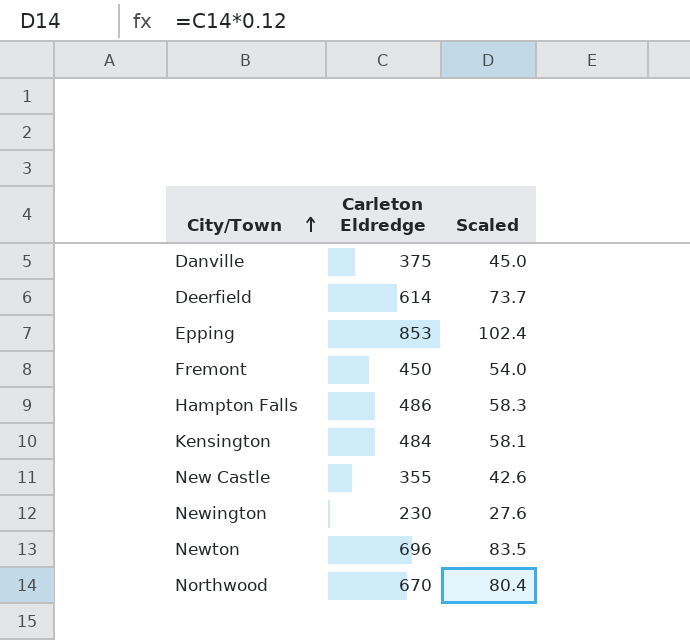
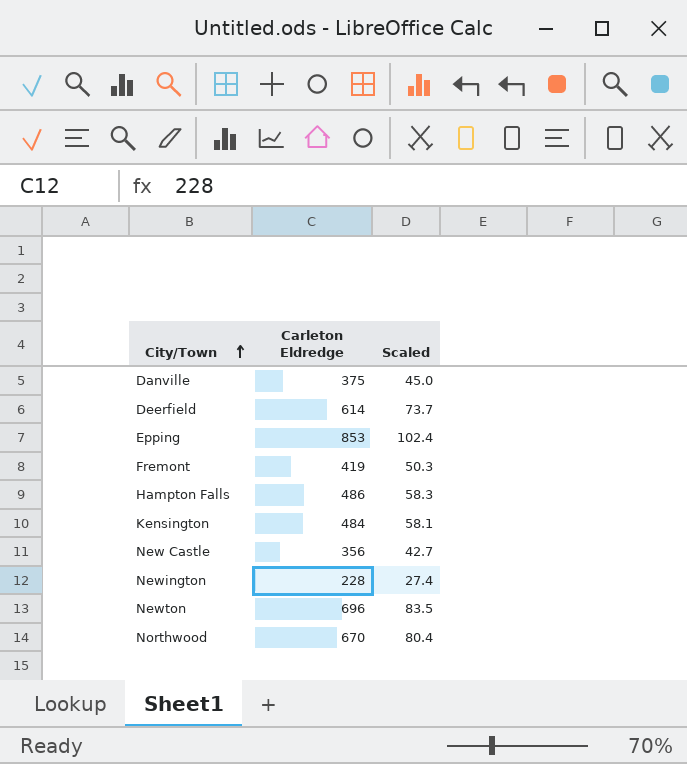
Fremont | Carleton Eldredge: 450 -> 419
Fremont | Scaled: 54.0 -> 50.3
New Castle | Carleton Eldredge: 355 -> 356
New Castle | Scaled: 42.6 -> 42.7
Newington | Carleton Eldredge: 230 -> 228
Newington | Scaled: 27.6 -> 27.4

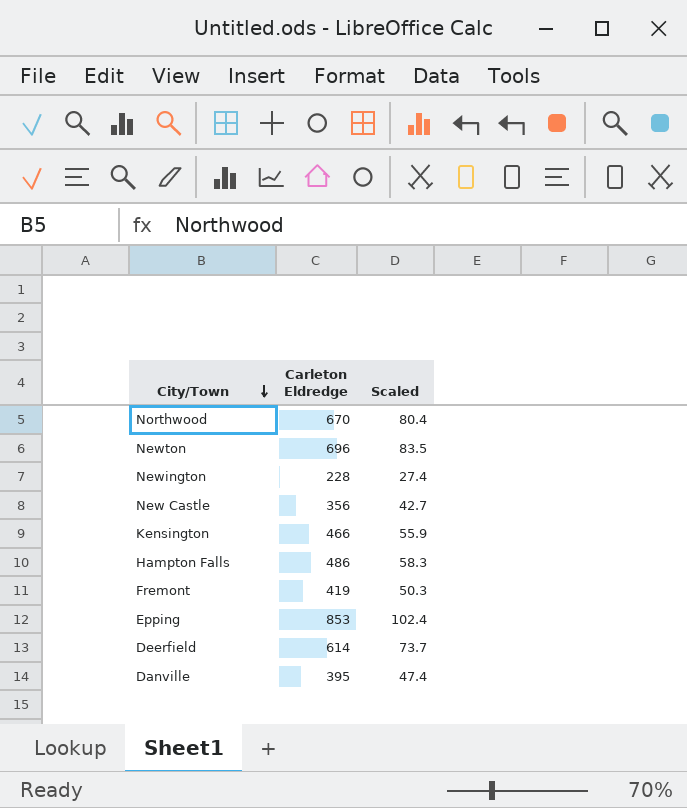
row order: City/Town ascending -> City/Town descending
Kensington | Carleton Eldredge: 484 -> 466
Kensington | Scaled: 58.1 -> 55.9
Danville | Carleton Eldredge: 375 -> 395
Danville | Scaled: 45.0 -> 47.4

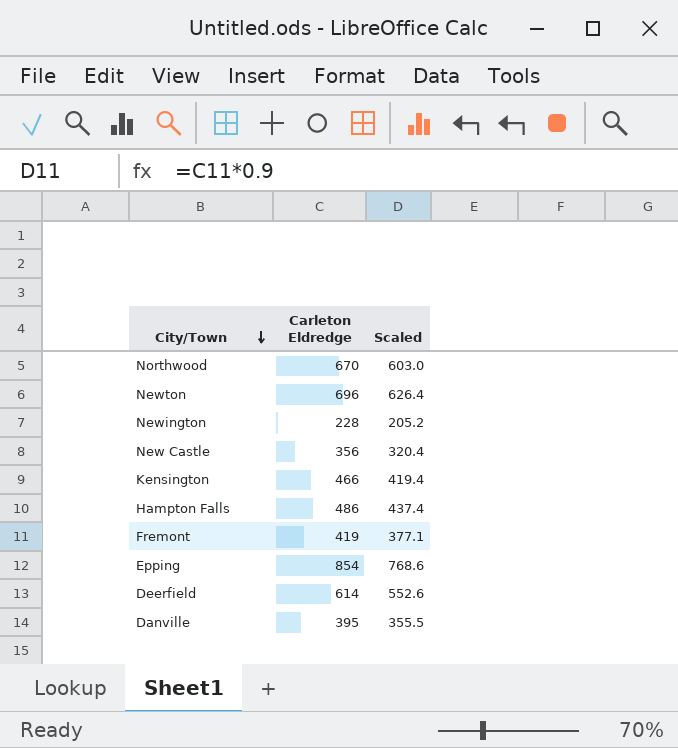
column Scaled | formula: [Carleton Eldredge] * 0.12 -> [Carleton Eldredge] * 0.9
Epping | Carleton Eldredge: 853 -> 854

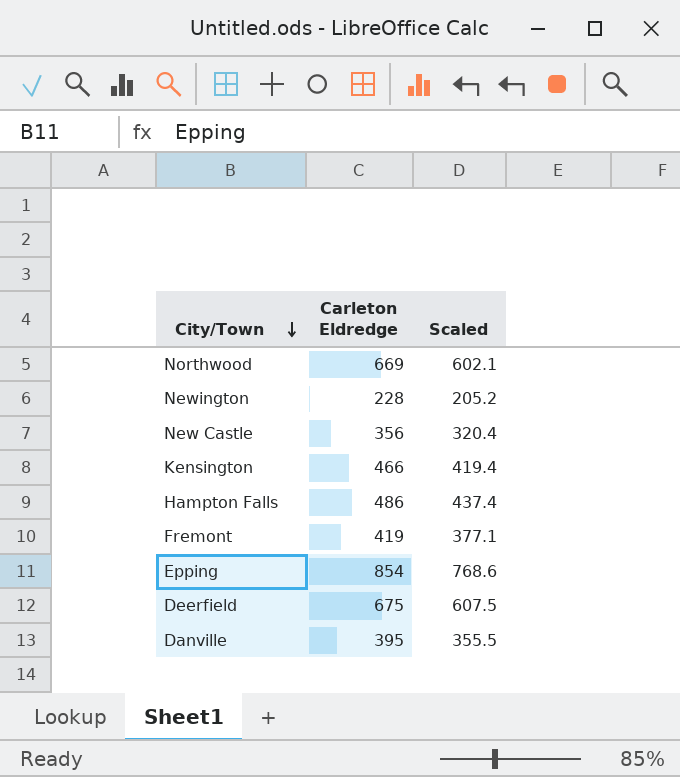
row Newton: 696 | 626.4 -> none
Northwood | Carleton Eldredge: 670 -> 669
Northwood | Scaled: 603.0 -> 602.1
Deerfield | Carleton Eldredge: 614 -> 675
Deerfield | Scaled: 552.6 -> 607.5

